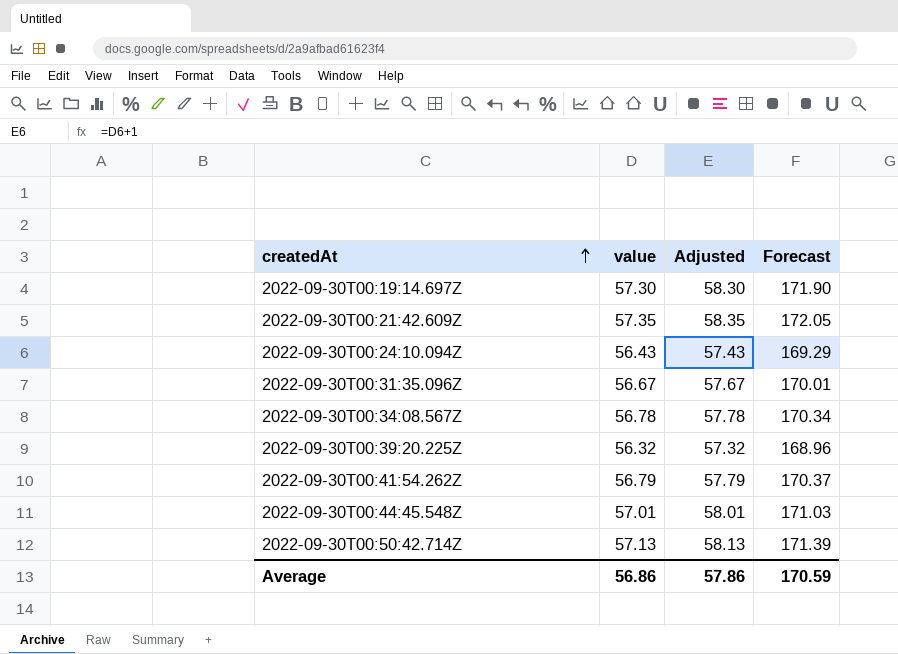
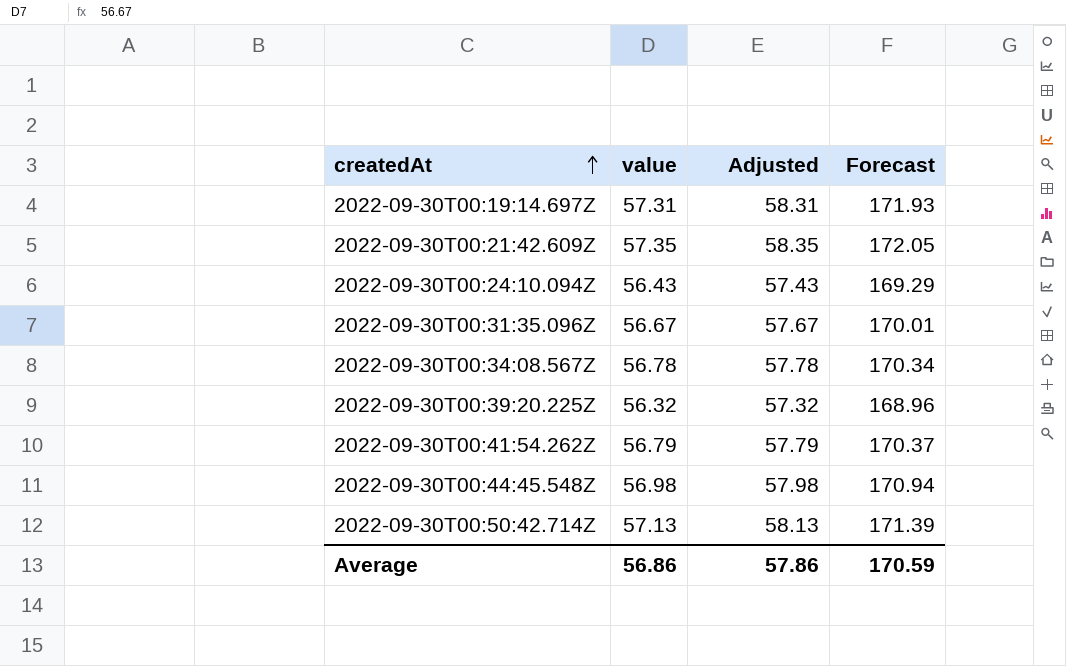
2022-09-30T00:19:14.697Z | value: 57.30 -> 57.31
2022-09-30T00:19:14.697Z | Adjusted: 58.30 -> 58.31
2022-09-30T00:19:14.697Z | Forecast: 171.90 -> 171.93
2022-09-30T00:44:45.548Z | value: 57.01 -> 56.98
2022-09-30T00:44:45.548Z | Adjusted: 58.01 -> 57.98
2022-09-30T00:44:45.548Z | Forecast: 171.03 -> 170.94

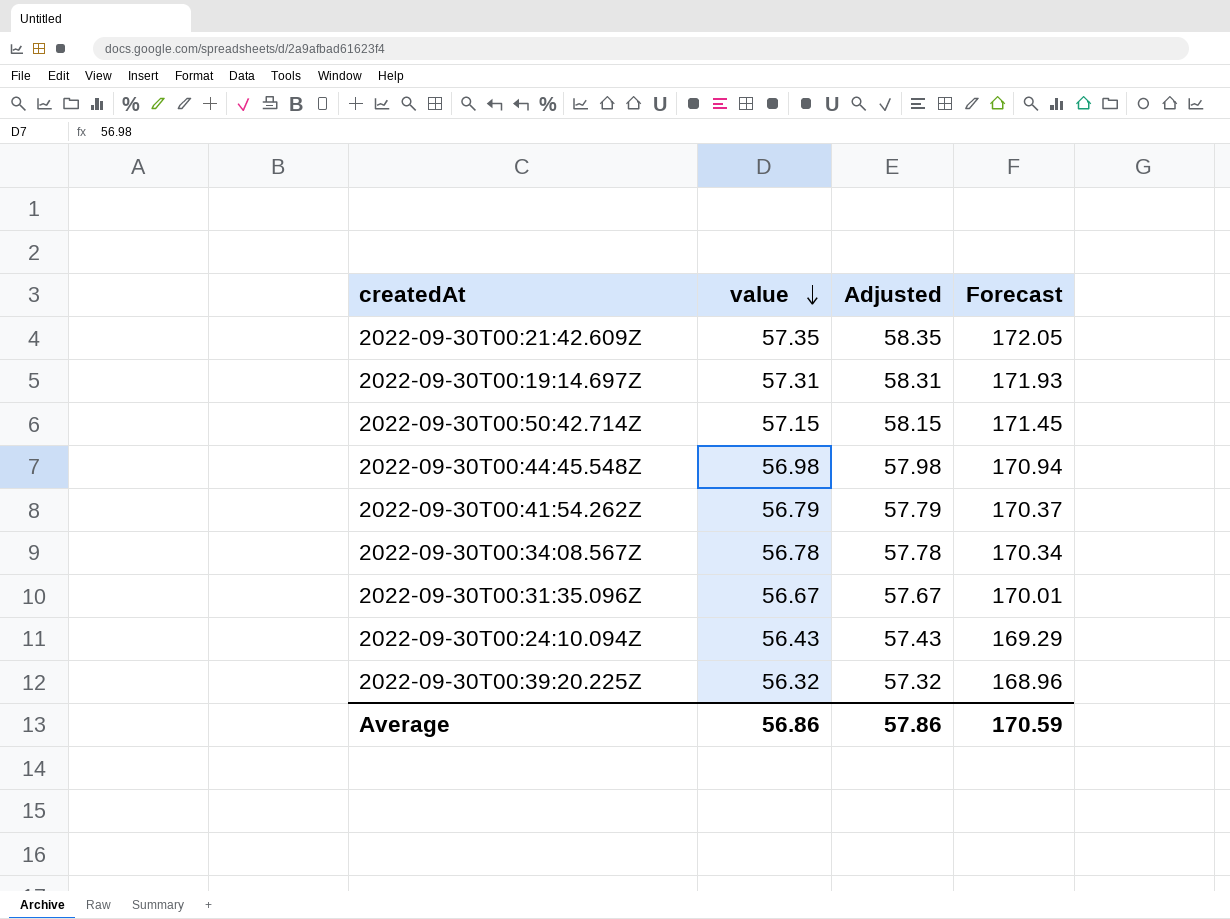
row order: createdAt ascending -> value descending
2022-09-30T00:50:42.714Z | value: 57.13 -> 57.15
2022-09-30T00:50:42.714Z | Adjusted: 58.13 -> 58.15
2022-09-30T00:50:42.714Z | Forecast: 171.39 -> 171.45

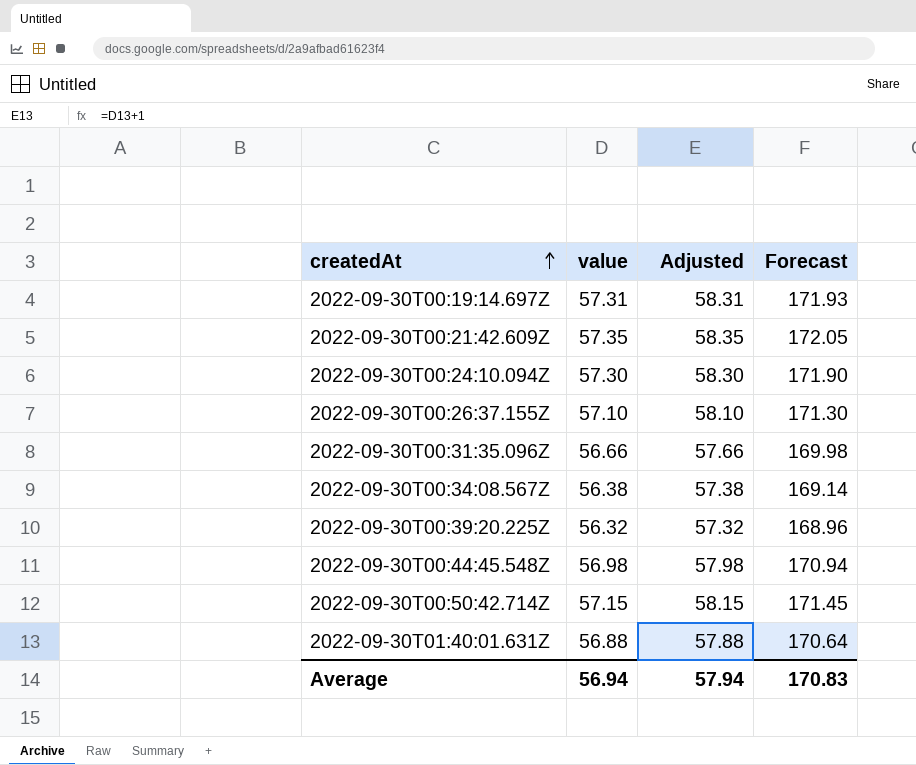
row order: value descending -> createdAt ascending
row 2022-09-30T00:41:54.262Z: 56.79 | 57.79 | 170.37 -> none
2022-09-30T00:24:10.094Z | value: 56.43 -> 57.30
2022-09-30T00:24:10.094Z | Adjusted: 57.43 -> 58.30
2022-09-30T00:24:10.094Z | Forecast: 169.29 -> 171.90
row 2022-09-30T00:26:37.155Z: none -> 57.10 | 58.10 | 171.30
2022-09-30T00:31:35.096Z | value: 56.67 -> 56.66
2022-09-30T00:31:35.096Z | Adjusted: 57.67 -> 57.66
2022-09-30T00:31:35.096Z | Forecast: 170.01 -> 169.98
2022-09-30T00:34:08.567Z | value: 56.78 -> 56.38
2022-09-30T00:34:08.567Z | Adjusted: 57.78 -> 57.38
2022-09-30T00:34:08.567Z | Forecast: 170.34 -> 169.14
row 2022-09-30T01:40:01.631Z: none -> 56.88 | 57.88 | 170.64
Average | value: 56.86 -> 56.94
Average | Adjusted: 57.86 -> 57.94
Average | Forecast: 170.59 -> 170.83

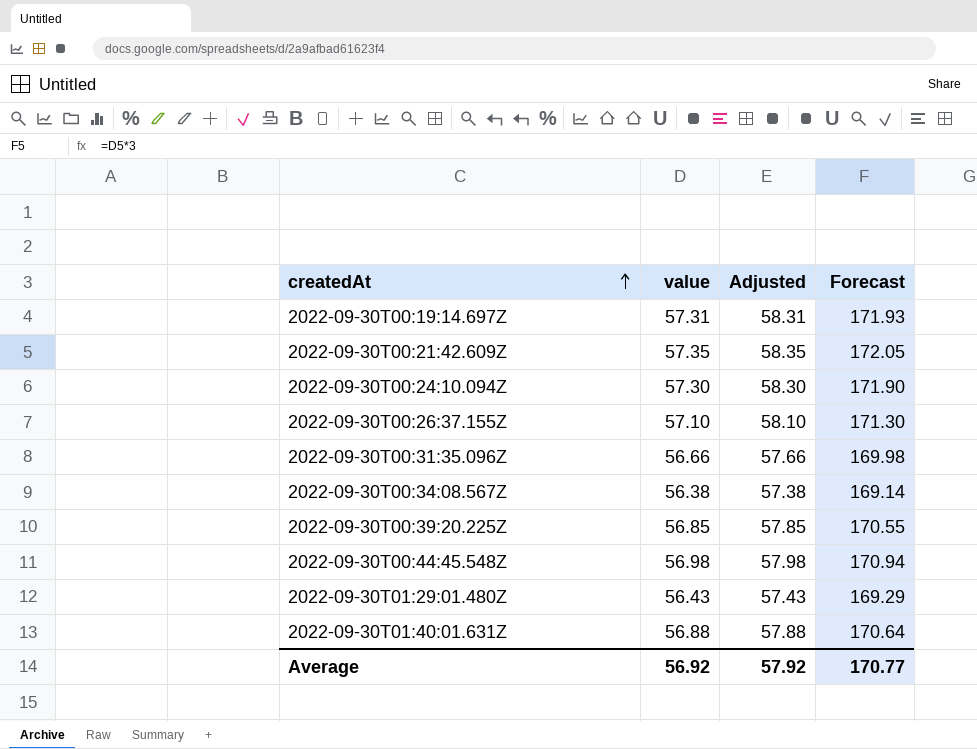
row 2022-09-30T00:50:42.714Z: 57.15 | 58.15 | 171.45 -> none
2022-09-30T00:39:20.225Z | value: 56.32 -> 56.85
2022-09-30T00:39:20.225Z | Adjusted: 57.32 -> 57.85
2022-09-30T00:39:20.225Z | Forecast: 168.96 -> 170.55
row 2022-09-30T01:29:01.480Z: none -> 56.43 | 57.43 | 169.29
Average | value: 56.94 -> 56.92
Average | Adjusted: 57.94 -> 57.92
Average | Forecast: 170.83 -> 170.77

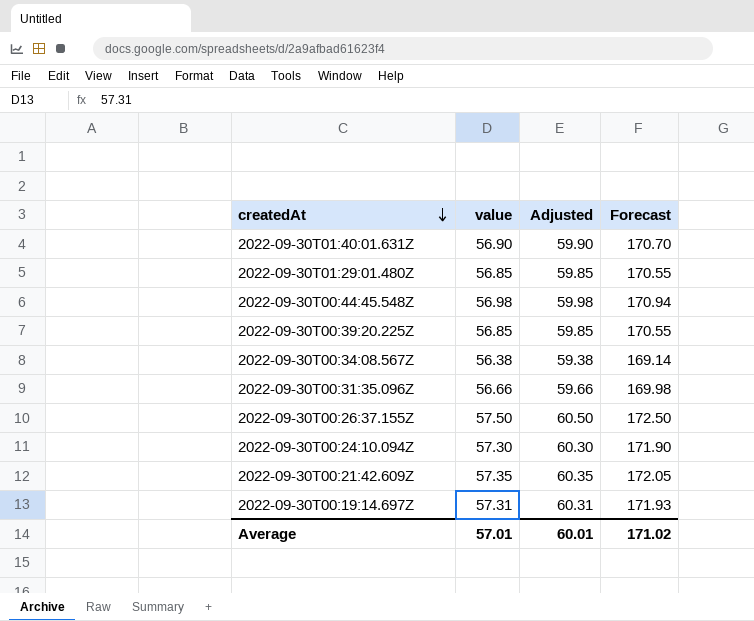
row order: createdAt ascending -> createdAt descending
column Adjusted | formula: [value] + 1 -> [value] + 3
2022-09-30T01:40:01.631Z | value: 56.88 -> 56.90
2022-09-30T01:40:01.631Z | Forecast: 170.64 -> 170.70
2022-09-30T01:29:01.480Z | value: 56.43 -> 56.85
2022-09-30T01:29:01.480Z | Forecast: 169.29 -> 170.55
2022-09-30T00:26:37.155Z | value: 57.10 -> 57.50
2022-09-30T00:26:37.155Z | Forecast: 171.30 -> 172.50
Average | value: 56.92 -> 57.01
Average | Adjusted: 57.92 -> 60.01
Average | Forecast: 170.77 -> 171.02

